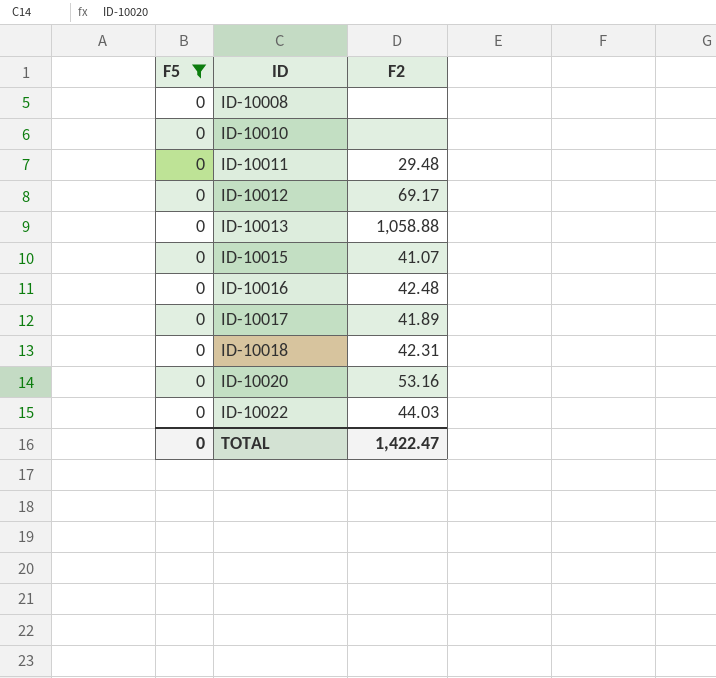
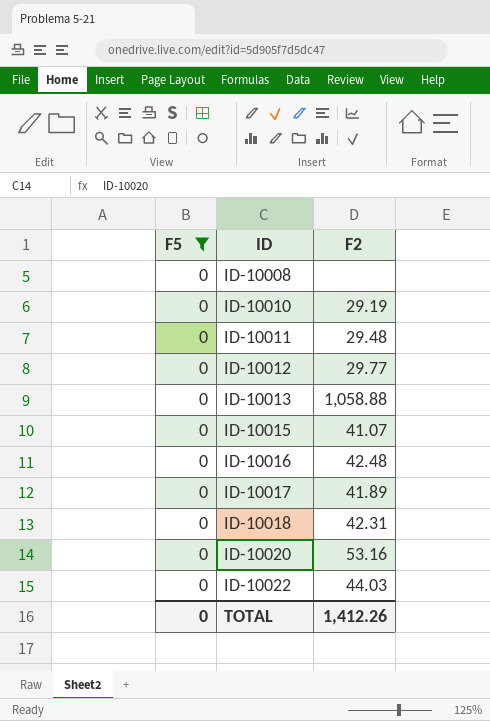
ID-10010 | F2: none -> 29.19
ID-10012 | F2: 69.17 -> 29.77
TOTAL | F2: 1,422.47 -> 1,412.26

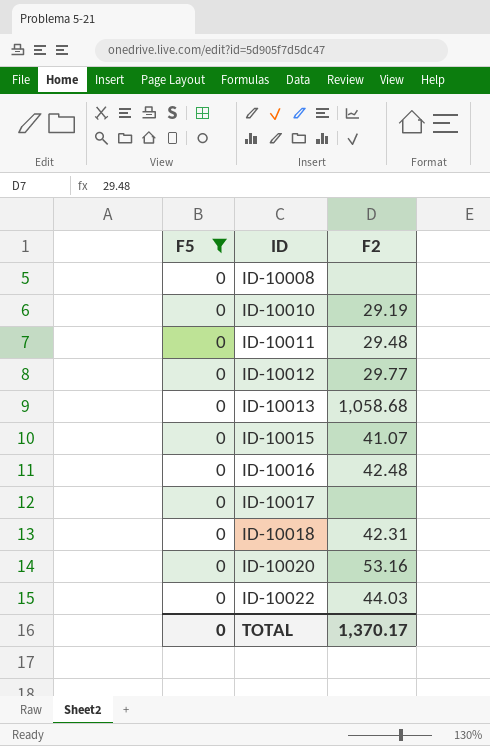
ID-10013 | F2: 1,058.88 -> 1,058.68
ID-10017 | F2: 41.89 -> none
TOTAL | F2: 1,412.26 -> 1,370.17

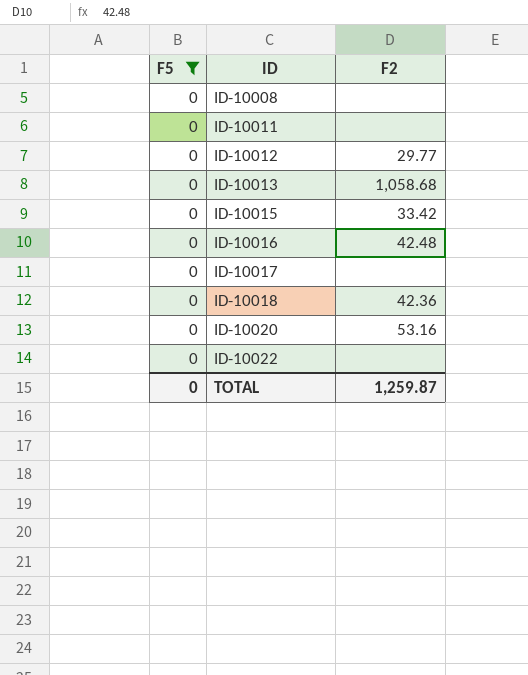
row ID-10010: 0 | 29.19 -> none
ID-10011 | F2: 29.48 -> none
ID-10015 | F2: 41.07 -> 33.42
ID-10018 | F2: 42.31 -> 42.36
ID-10022 | F2: 44.03 -> none
TOTAL | F2: 1,370.17 -> 1,259.87

